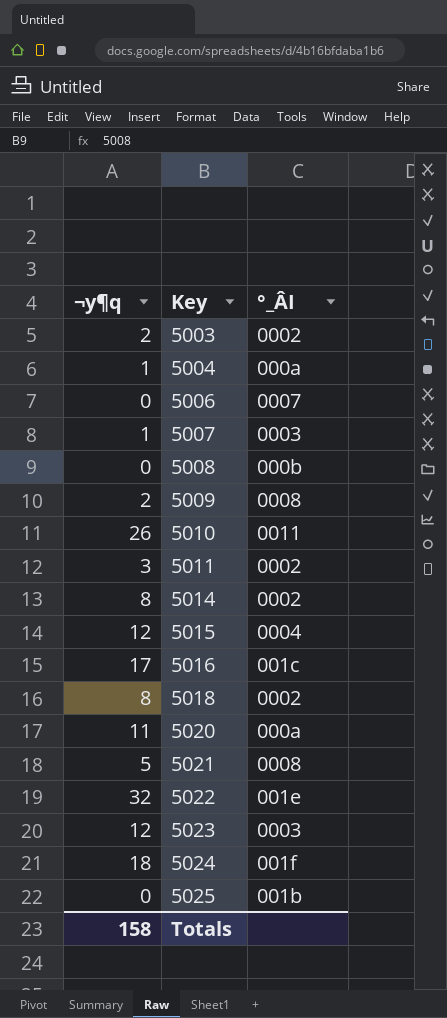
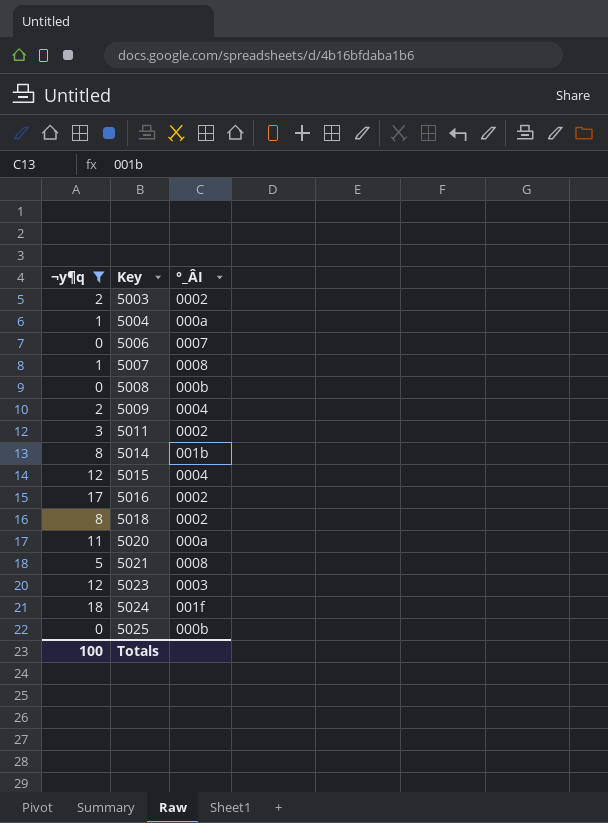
filter: none -> ¬y¶q <= 18
5007 | °_ÂI: 0003 -> 0008
5009 | °_ÂI: 0008 -> 0004
5014 | °_ÂI: 0002 -> 001b
5016 | °_ÂI: 001c -> 0002
5025 | °_ÂI: 001b -> 000b
Totals | ¬y¶q: 158 -> 100

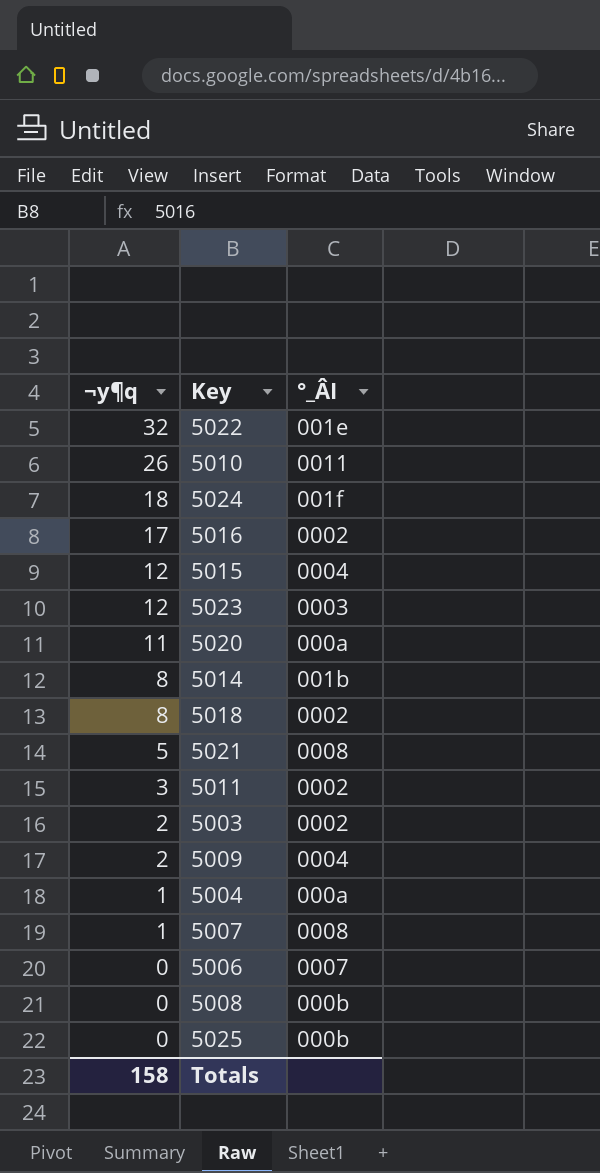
filter: ¬y¶q <= 18 -> none
row order: Key ascending -> ¬y¶q descending
Totals | ¬y¶q: 100 -> 158

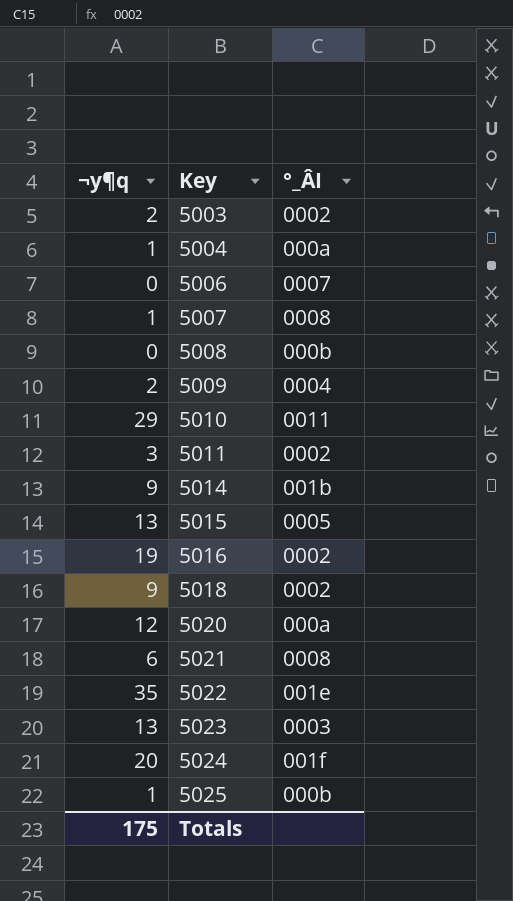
row order: ¬y¶q descending -> Key ascending
5010 | ¬y¶q: 26 -> 29
5014 | ¬y¶q: 8 -> 9
5015 | ¬y¶q: 12 -> 13
5015 | °_ÂI: 0004 -> 0005
5016 | ¬y¶q: 17 -> 19
5018 | ¬y¶q: 8 -> 9
5020 | ¬y¶q: 11 -> 12
5021 | ¬y¶q: 5 -> 6
5022 | ¬y¶q: 32 -> 35
5023 | ¬y¶q: 12 -> 13
5024 | ¬y¶q: 18 -> 20
5025 | ¬y¶q: 0 -> 1
Totals | ¬y¶q: 158 -> 175

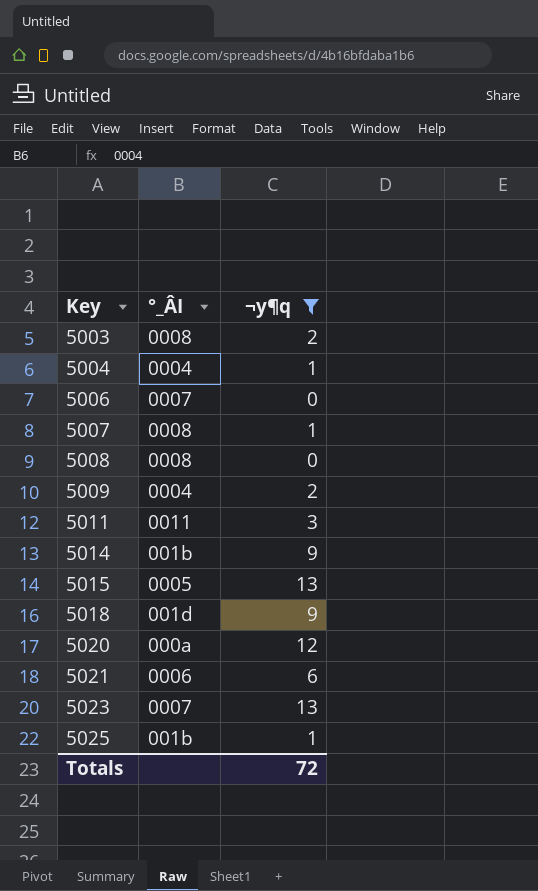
filter: none -> ¬y¶q <= 13
column ¬y¶q | position: 1 -> 3
5003 | °_ÂI: 0002 -> 0008
5004 | °_ÂI: 000a -> 0004
5008 | °_ÂI: 000b -> 0008
5011 | °_ÂI: 0002 -> 0011
5018 | °_ÂI: 0002 -> 001d
5021 | °_ÂI: 0008 -> 0006
5023 | °_ÂI: 0003 -> 0007
5025 | °_ÂI: 000b -> 001b
Totals | ¬y¶q: 175 -> 72

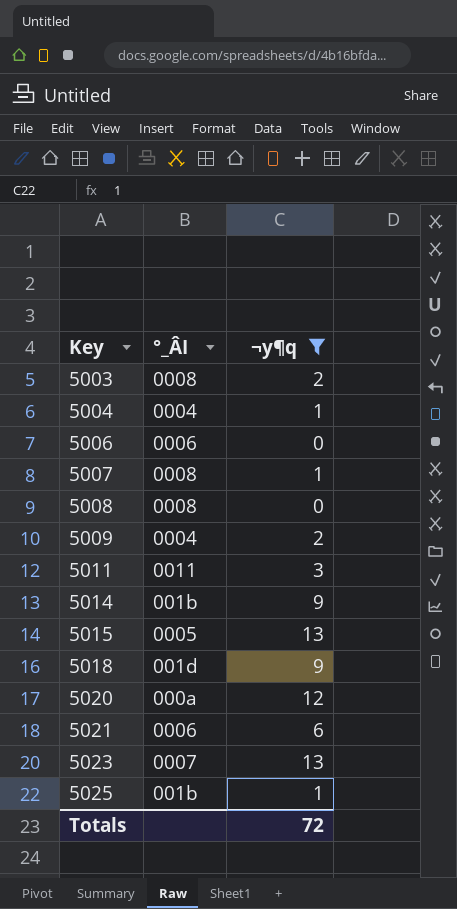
5006 | °_ÂI: 0007 -> 0006

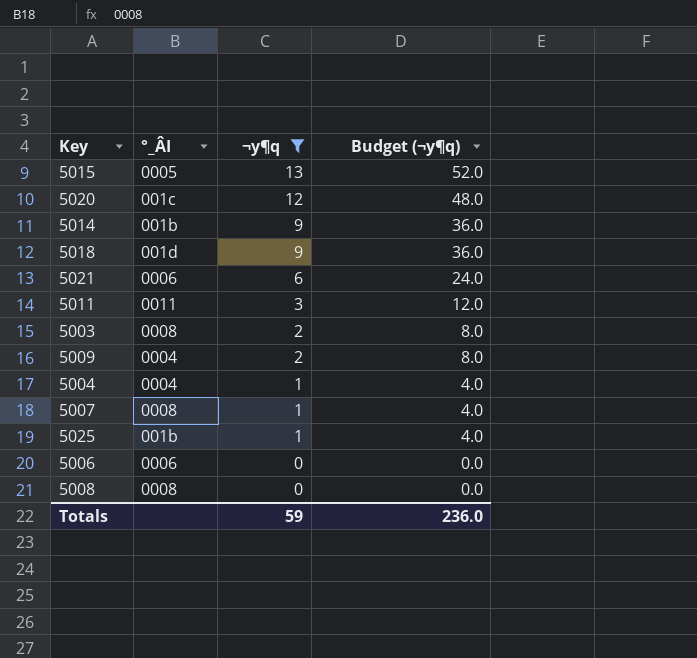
row order: Key ascending -> ¬y¶q descending
column Budget (¬y¶q) | formula: none -> [¬y¶q] * 4
row 5023: 0007 | 13 -> none
5020 | °_ÂI: 000a -> 001c
Totals | ¬y¶q: 72 -> 59

